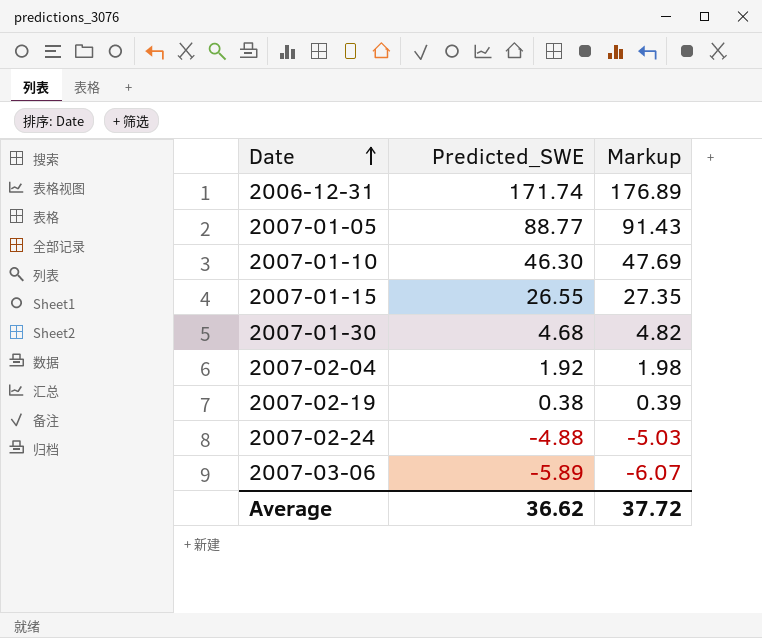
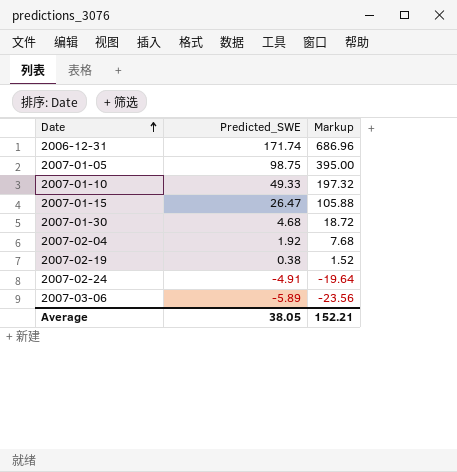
column Markup | formula: [Predicted_SWE] * 1.03 -> [Predicted_SWE] * 4
2007-01-05 | Predicted_SWE: 88.77 -> 98.75
2007-01-10 | Predicted_SWE: 46.30 -> 49.33
2007-01-15 | Predicted_SWE: 26.55 -> 26.47
2007-02-24 | Predicted_SWE: -4.88 -> -4.91
Average | Predicted_SWE: 36.62 -> 38.05
Average | Markup: 37.72 -> 152.21

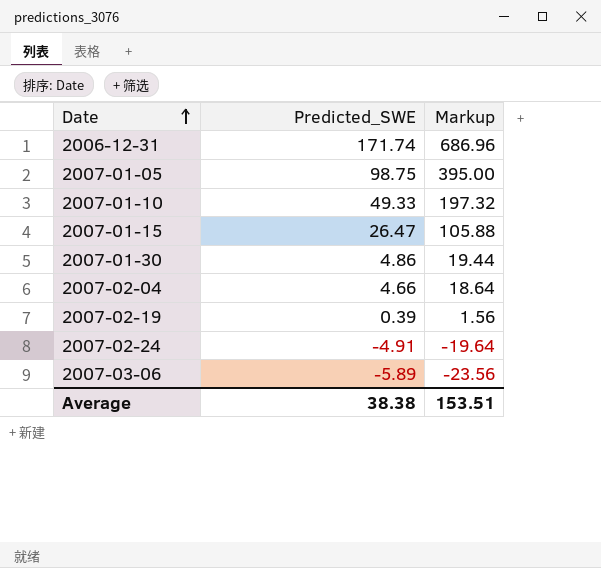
2007-01-30 | Predicted_SWE: 4.68 -> 4.86
2007-01-30 | Markup: 18.72 -> 19.44
2007-02-04 | Predicted_SWE: 1.92 -> 4.66
2007-02-04 | Markup: 7.68 -> 18.64
2007-02-19 | Predicted_SWE: 0.38 -> 0.39
2007-02-19 | Markup: 1.52 -> 1.56
Average | Predicted_SWE: 38.05 -> 38.38
Average | Markup: 152.21 -> 153.51

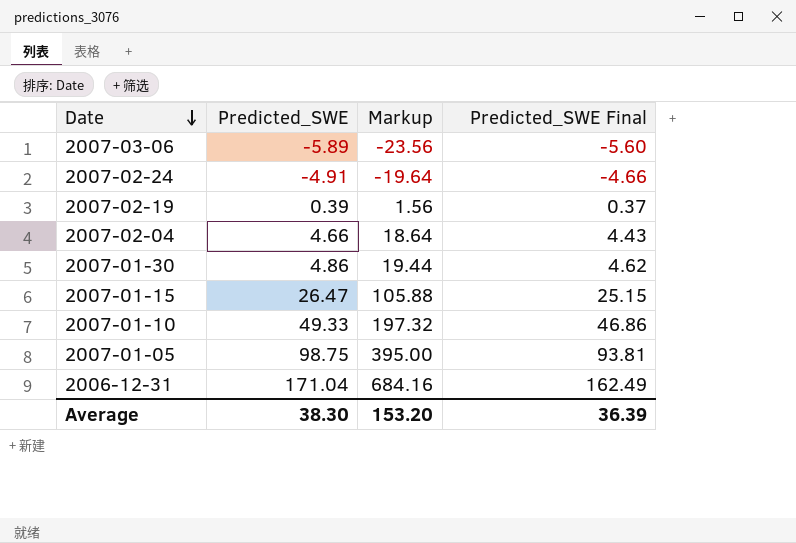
row order: Date ascending -> Date descending
column Predicted_SWE Final | formula: none -> [Predicted_SWE] * 0.95
2006-12-31 | Predicted_SWE: 171.74 -> 171.04
2006-12-31 | Markup: 686.96 -> 684.16
Average | Predicted_SWE: 38.38 -> 38.30
Average | Markup: 153.51 -> 153.20

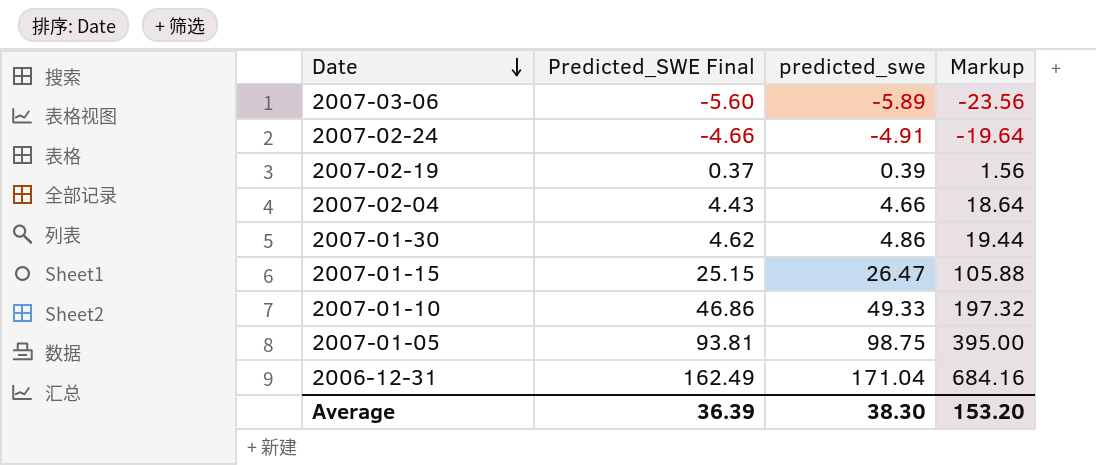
column Predicted_SWE Final | position: 4 -> 2
column name: Predicted_SWE -> predicted_swe

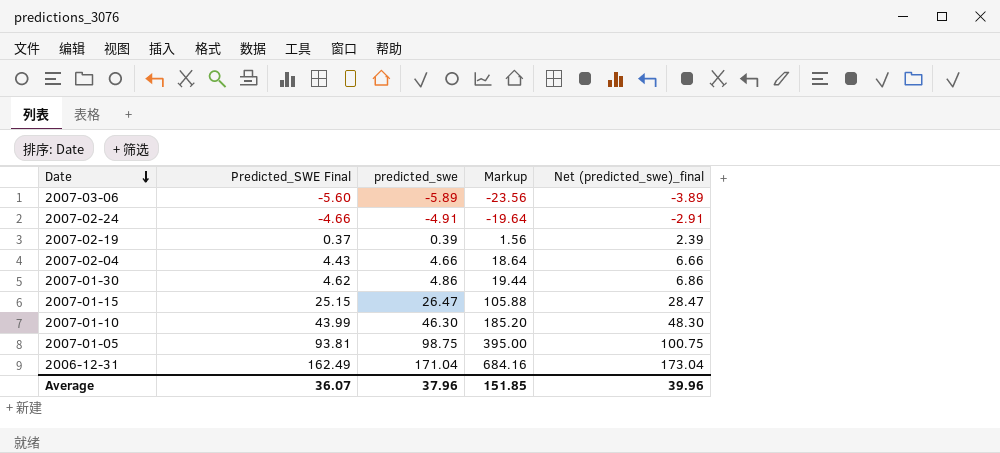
column Net (predicted_swe)_final | formula: none -> [predicted_swe] + 2
2007-01-10 | Predicted_SWE Final: 46.86 -> 43.99
2007-01-10 | predicted_swe: 49.33 -> 46.30
2007-01-10 | Markup: 197.32 -> 185.20
Average | Predicted_SWE Final: 36.39 -> 36.07
Average | predicted_swe: 38.30 -> 37.96
Average | Markup: 153.20 -> 151.85

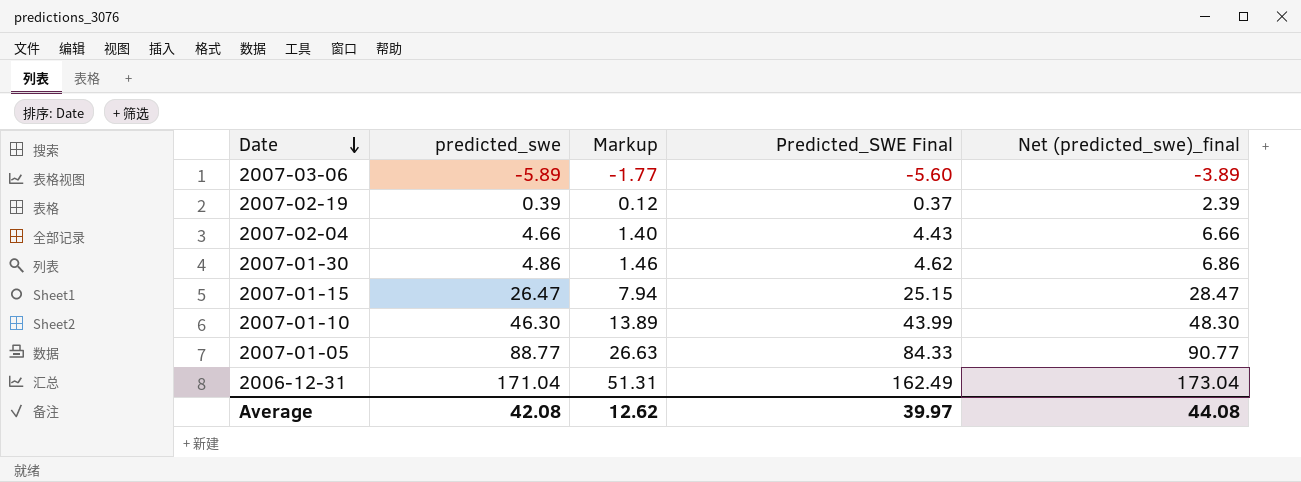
column Markup | formula: [predicted_swe] * 4 -> [predicted_swe] * 0.3
column Predicted_SWE Final | position: 2 -> 4
row 2007-02-24: -4.66 | -4.91 | -19.64 | -2.91 -> none
2007-01-05 | predicted_swe: 98.75 -> 88.77
2007-01-05 | Predicted_SWE Final: 93.81 -> 84.33
2007-01-05 | Net (predicted_swe)_final: 100.75 -> 90.77
Average | predicted_swe: 37.96 -> 42.08
Average | Markup: 151.85 -> 12.62
Average | Predicted_SWE Final: 36.07 -> 39.97
Average | Net (predicted_swe)_final: 39.96 -> 44.08

